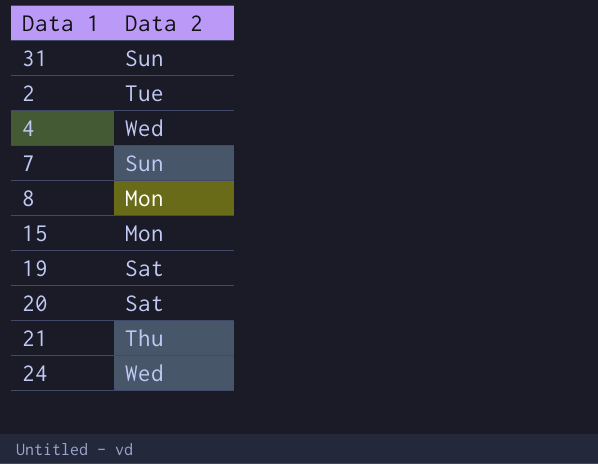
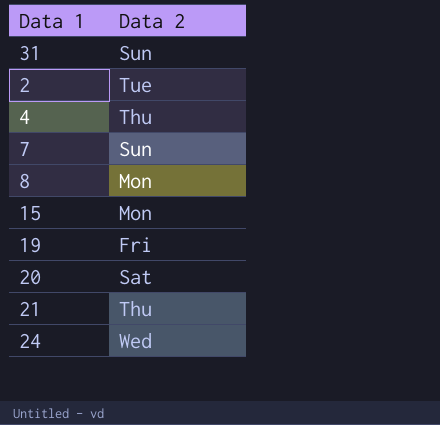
4 | Data 2: Wed -> Thu
19 | Data 2: Sat -> Fri

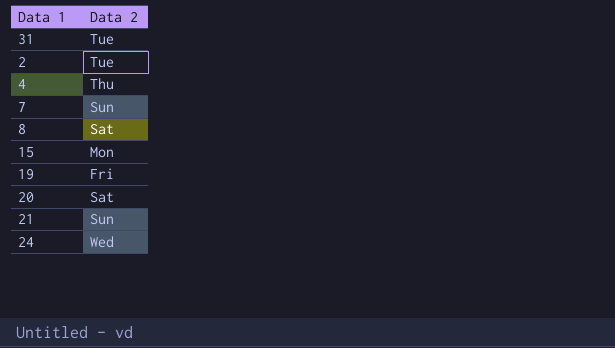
31 | Data 2: Sun -> Tue
8 | Data 2: Mon -> Sat
21 | Data 2: Thu -> Sun

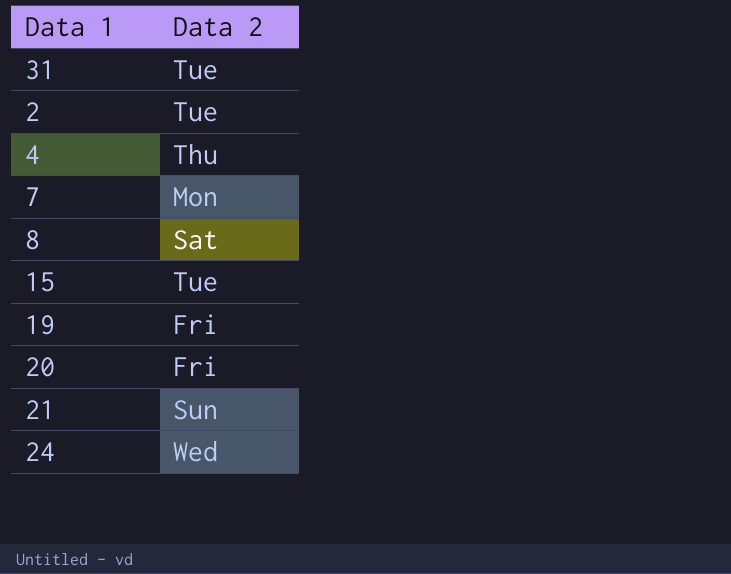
7 | Data 2: Sun -> Mon
15 | Data 2: Mon -> Tue
20 | Data 2: Sat -> Fri

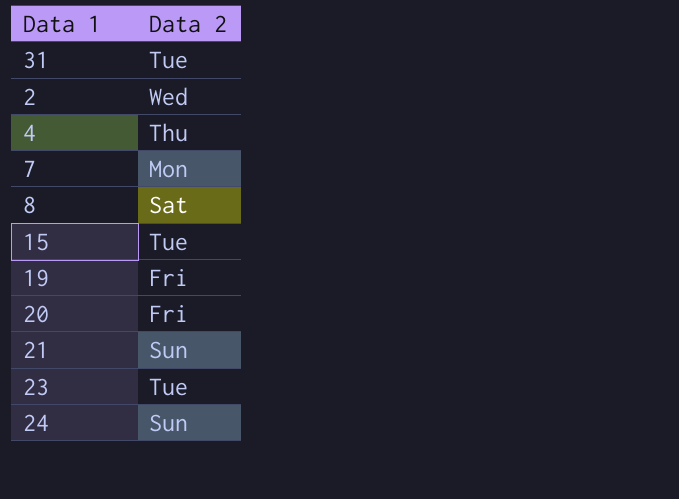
2 | Data 2: Tue -> Wed
row 23: none -> Tue
24 | Data 2: Wed -> Sun

